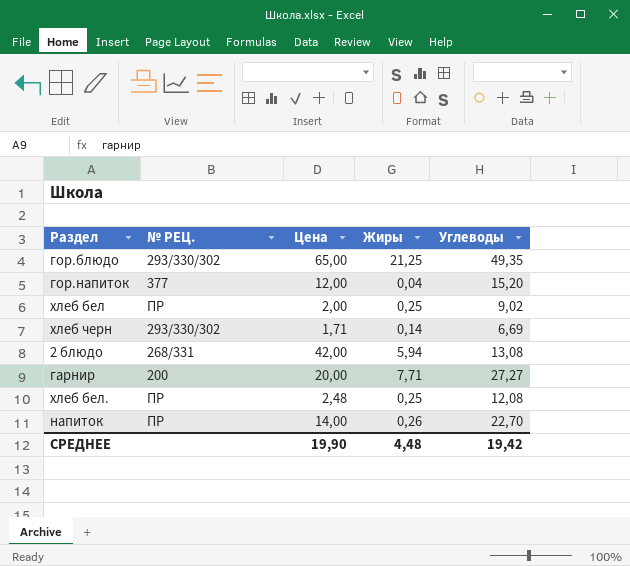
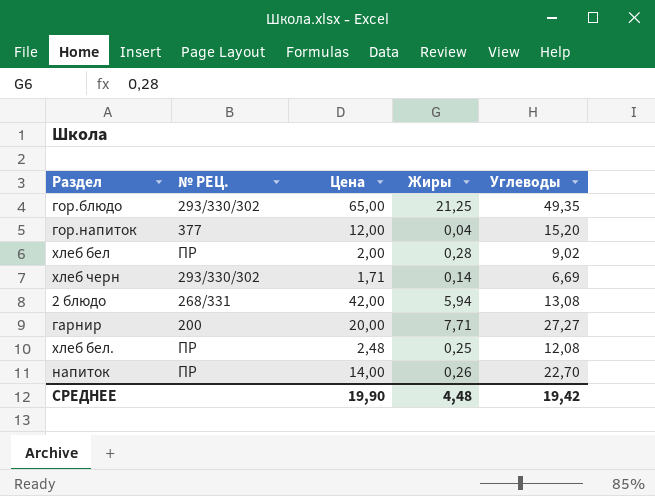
хлеб бел | Жиры: 0,25 -> 0,28

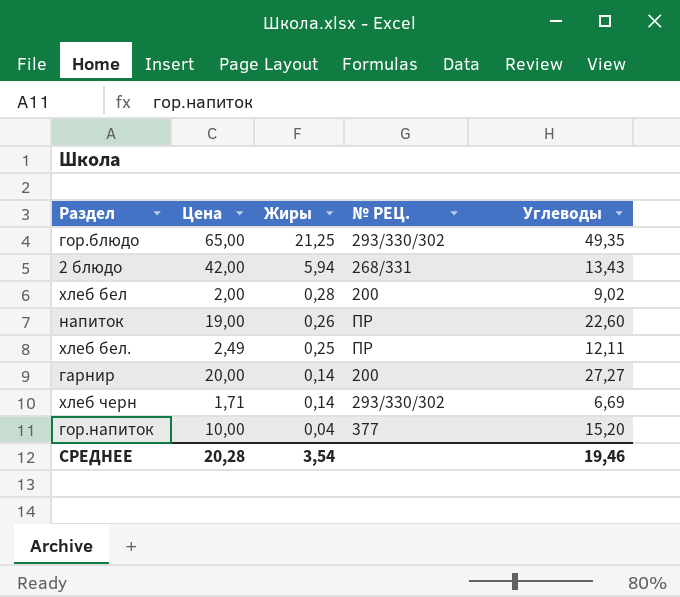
row order: none -> Жиры descending
column № РЕЦ. | position: 2 -> 4
2 блюдо | Углеводы: 13,08 -> 13,43
хлеб бел | № РЕЦ.: ПР -> 200
напиток | Цена: 14,00 -> 19,00
напиток | Углеводы: 22,70 -> 22,60
хлеб бел. | Цена: 2,48 -> 2,49
хлеб бел. | Углеводы: 12,08 -> 12,11
гарнир | Жиры: 7,71 -> 0,14
гор.напиток | Цена: 12,00 -> 10,00
СРЕДНЕЕ | Цена: 19,90 -> 20,28
СРЕДНЕЕ | Жиры: 4,48 -> 3,54
СРЕДНЕЕ | Углеводы: 19,42 -> 19,46

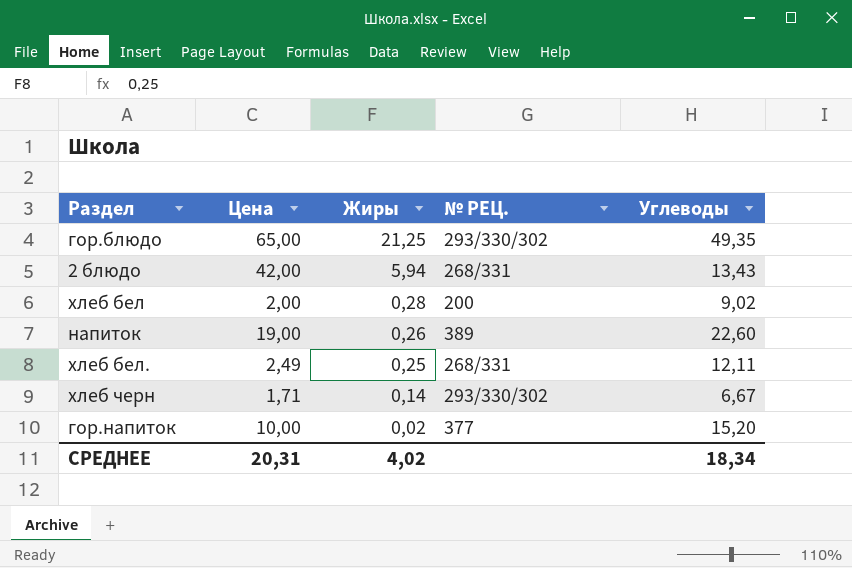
row гарнир: 20,00 | 0,14 | 200 | 27,27 -> none
напиток | № РЕЦ.: ПР -> 389
хлеб бел. | № РЕЦ.: ПР -> 268/331
хлеб черн | Углеводы: 6,69 -> 6,67
гор.напиток | Жиры: 0,04 -> 0,02
СРЕДНЕЕ | Цена: 20,28 -> 20,31
СРЕДНЕЕ | Жиры: 3,54 -> 4,02
СРЕДНЕЕ | Углеводы: 19,46 -> 18,34

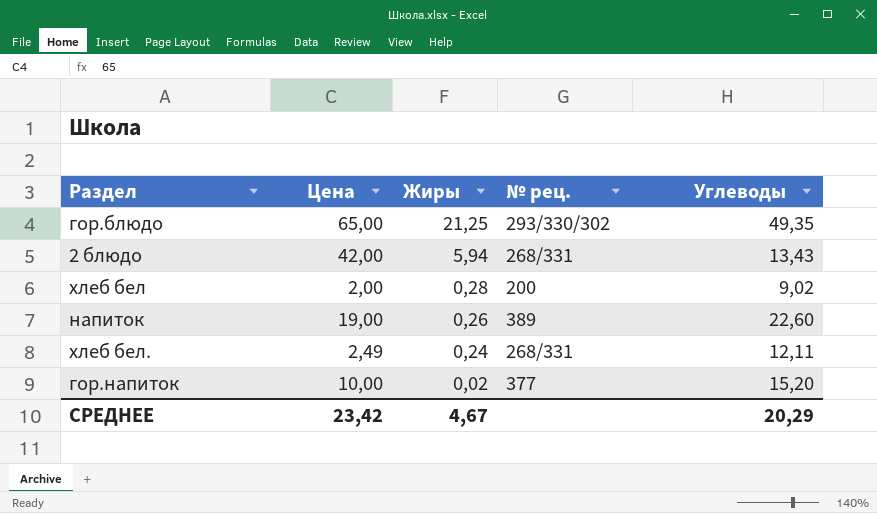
column name: № РЕЦ. -> № рец.
row хлеб черн: 1,71 | 0,14 | 293/330/302 | 6,67 -> none
хлеб бел. | Жиры: 0,25 -> 0,24
СРЕДНЕЕ | Цена: 20,31 -> 23,42
СРЕДНЕЕ | Жиры: 4,02 -> 4,67
СРЕДНЕЕ | Углеводы: 18,34 -> 20,29

